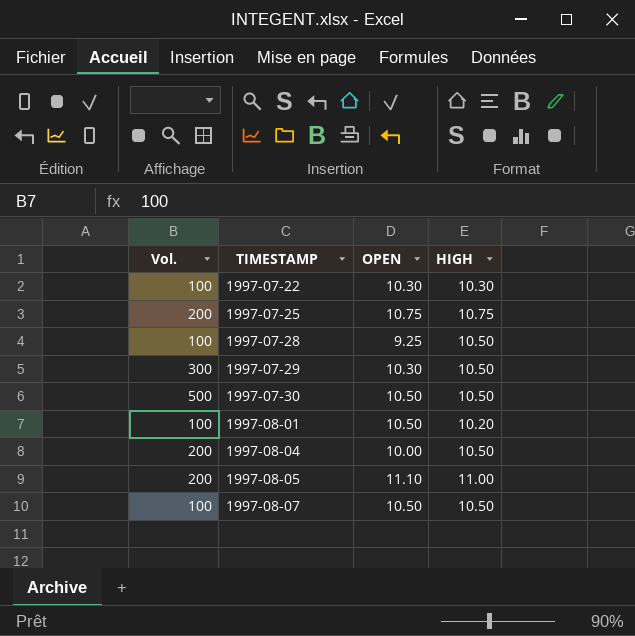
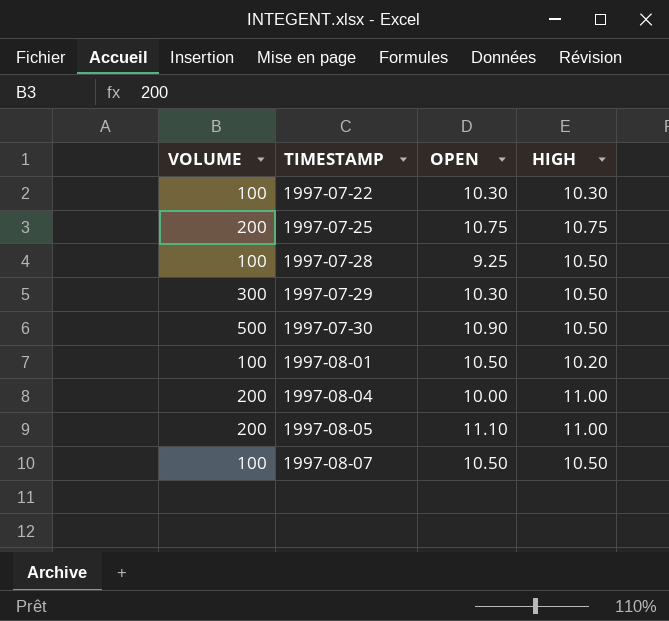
column name: Vol. -> VOLUME
1997-07-30 | OPEN: 10.50 -> 10.90
1997-08-04 | HIGH: 10.50 -> 11.00

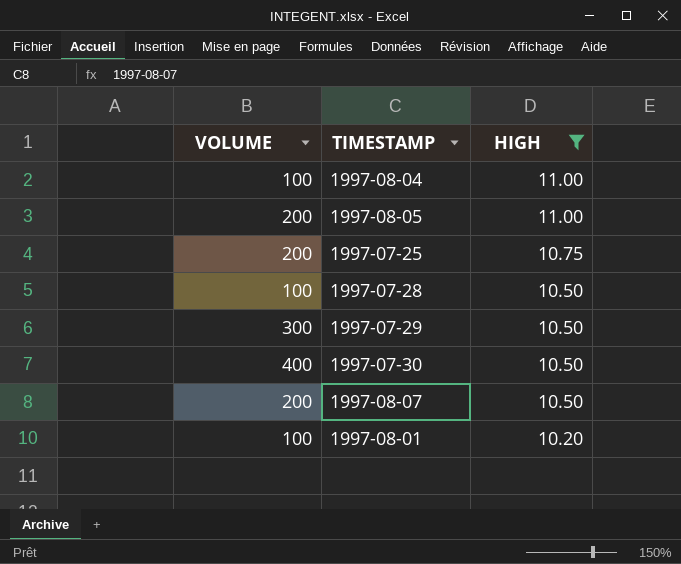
filter: none -> HIGH != 10.30
row order: TIMESTAMP ascending -> HIGH descending
column OPEN | position: 3 -> none
1997-08-04 | VOLUME: 200 -> 100
1997-07-30 | VOLUME: 500 -> 400
1997-08-07 | VOLUME: 100 -> 200

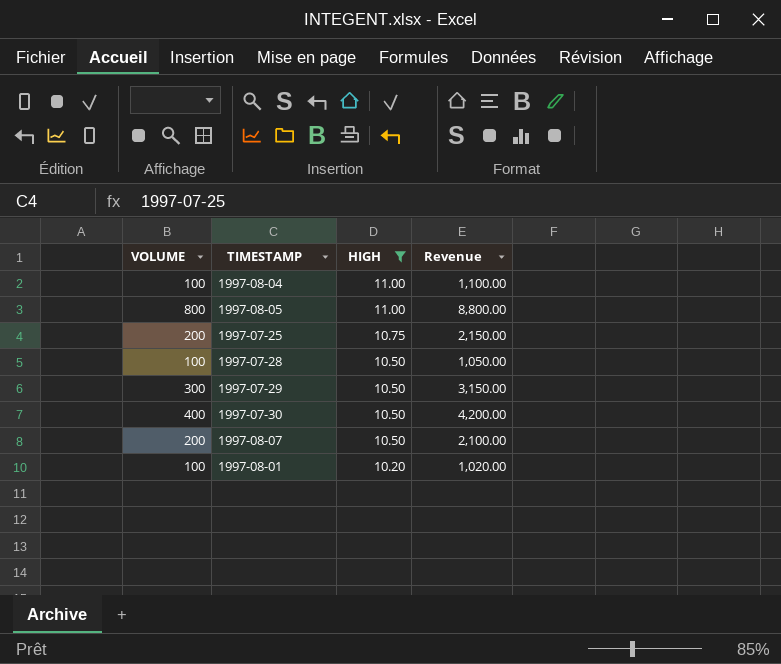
column Revenue | formula: none -> [VOLUME] * [HIGH]
1997-08-05 | VOLUME: 200 -> 800

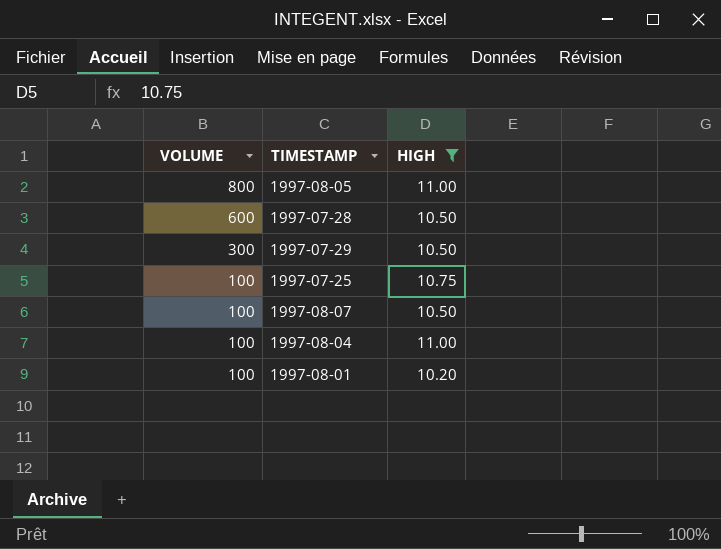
row order: HIGH descending -> VOLUME descending
column Revenue | formula: [VOLUME] * [HIGH] -> none
row 1997-07-30: 400 | 10.50 | 4,200.00 -> none
1997-07-28 | VOLUME: 100 -> 600
1997-07-25 | VOLUME: 200 -> 100
1997-08-07 | VOLUME: 200 -> 100

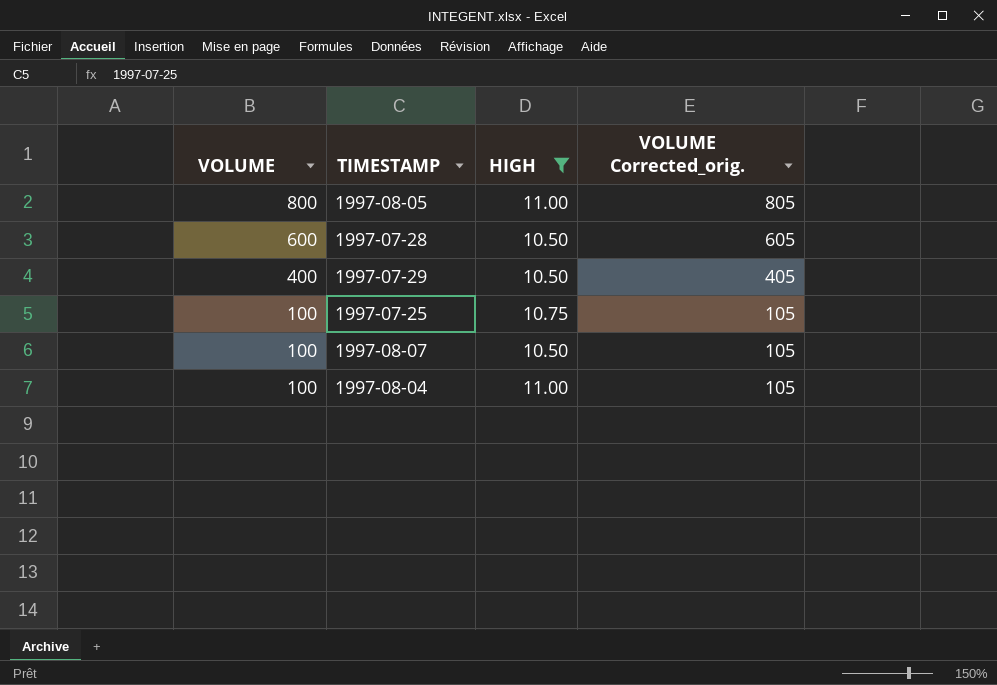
column VOLUME Corrected_orig. | formula: none -> [VOLUME] + 5
row 1997-08-01: 100 | 10.20 -> none
1997-07-29 | VOLUME: 300 -> 400

